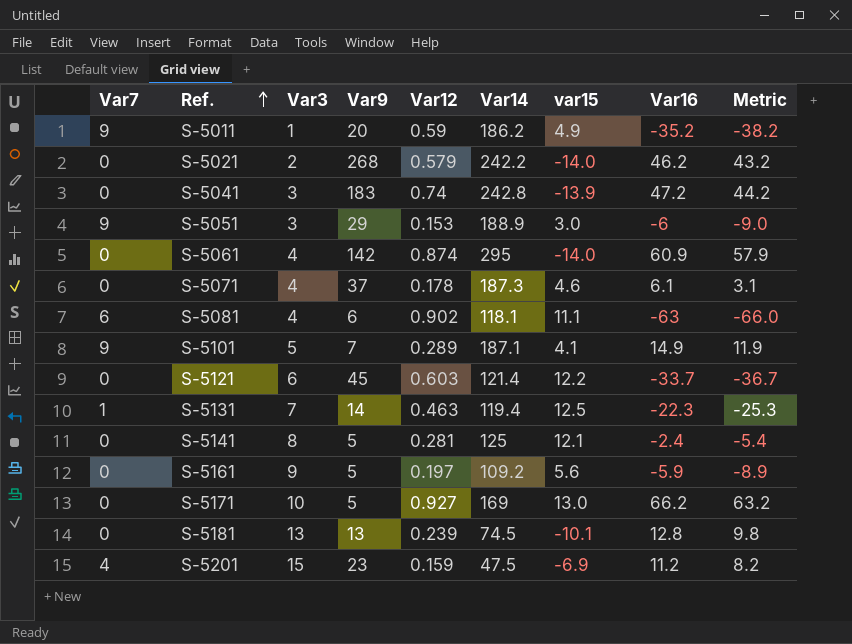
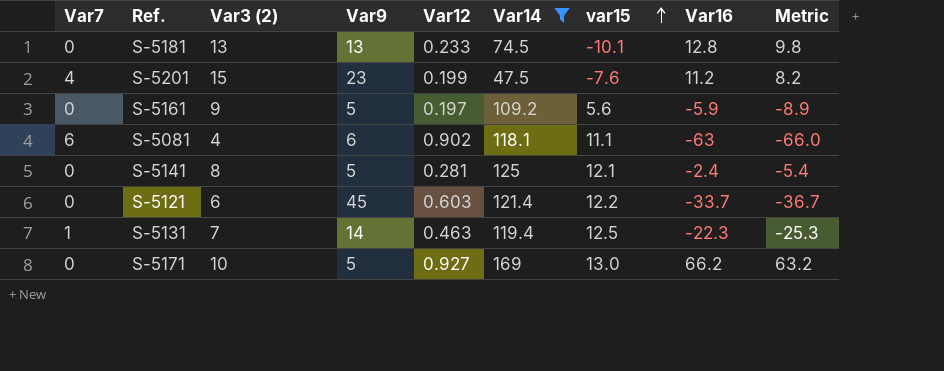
filter: none -> Var14 <= 169
row order: Ref. ascending -> var15 ascending
column name: Var3 -> Var3 (2)
S-5181 | Var12: 0.239 -> 0.233
S-5201 | Var12: 0.159 -> 0.199
S-5201 | var15: -6.9 -> -7.6

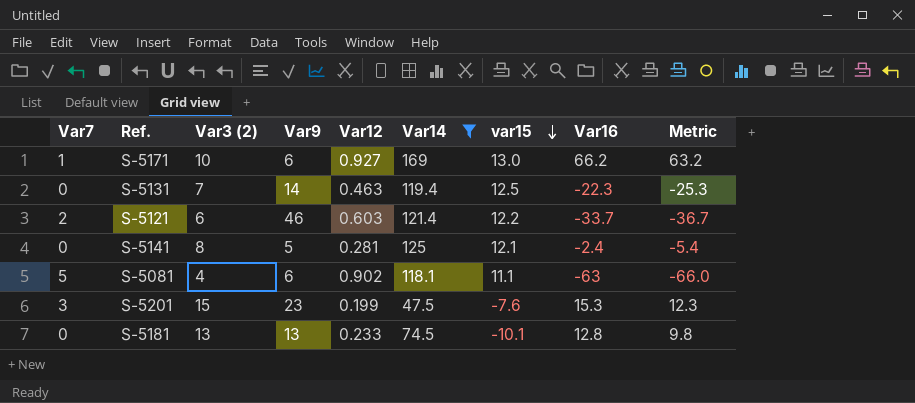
row order: var15 ascending -> var15 descending
row S-5161: 0 | 9 | 5 | 0.197 | 109.2 | 5.6 | -5.9 | -8.9 -> none
S-5171 | Var7: 0 -> 1
S-5171 | Var9: 5 -> 6
S-5131 | Var7: 1 -> 0
S-5121 | Var7: 0 -> 2
S-5121 | Var9: 45 -> 46
S-5081 | Var7: 6 -> 5
S-5201 | Var7: 4 -> 3
S-5201 | Var16: 11.2 -> 15.3
S-5201 | Metric: 8.2 -> 12.3

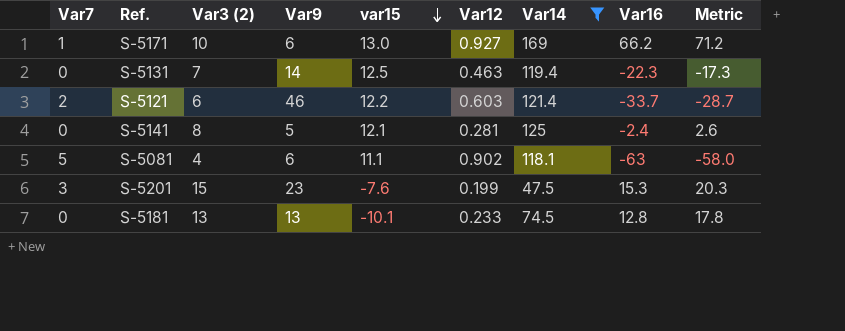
column var15 | position: 7 -> 5
column Metric | formula: [Var16] - 3 -> [Var16] + 5

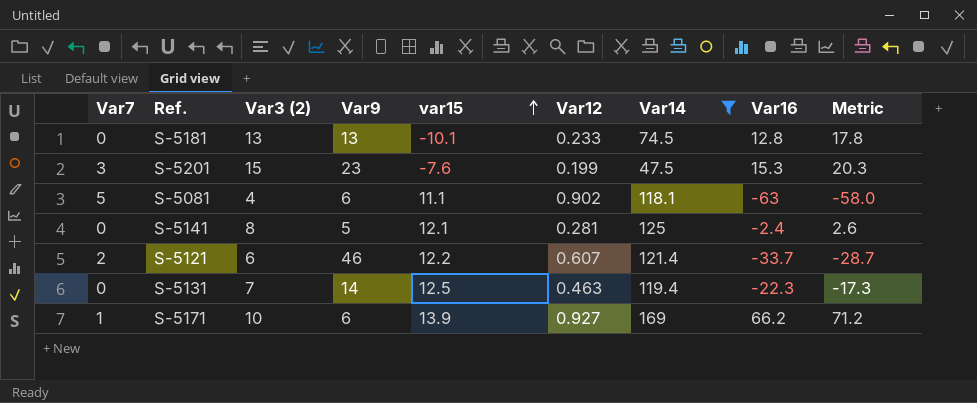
row order: var15 descending -> var15 ascending
S-5121 | Var12: 0.603 -> 0.607
S-5171 | var15: 13.0 -> 13.9

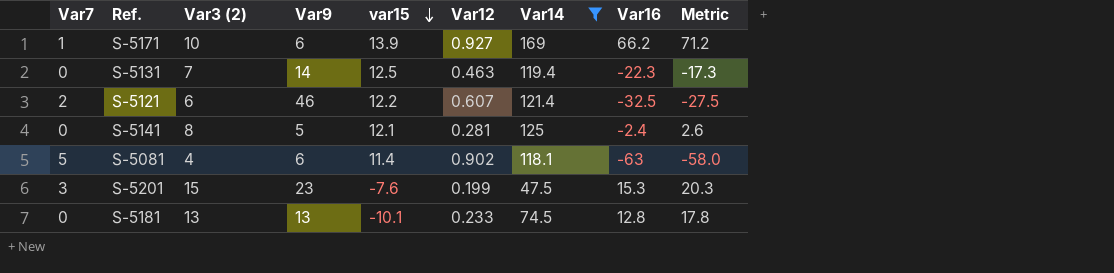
row order: var15 ascending -> var15 descending
S-5121 | Var16: -33.7 -> -32.5
S-5121 | Metric: -28.7 -> -27.5
S-5081 | var15: 11.1 -> 11.4

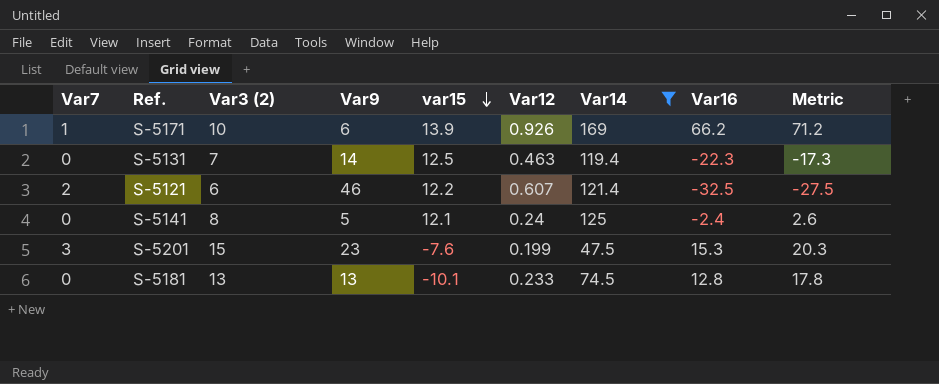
row S-5081: 5 | 4 | 6 | 11.4 | 0.902 | 118.1 | -63 | -58.0 -> none
S-5171 | Var12: 0.927 -> 0.926
S-5141 | Var12: 0.281 -> 0.24

